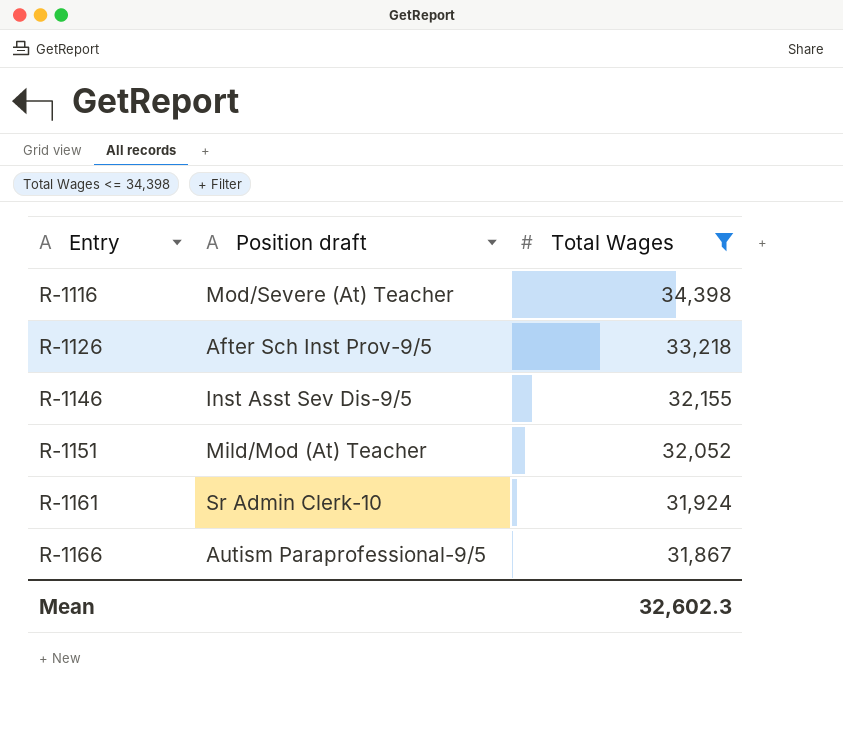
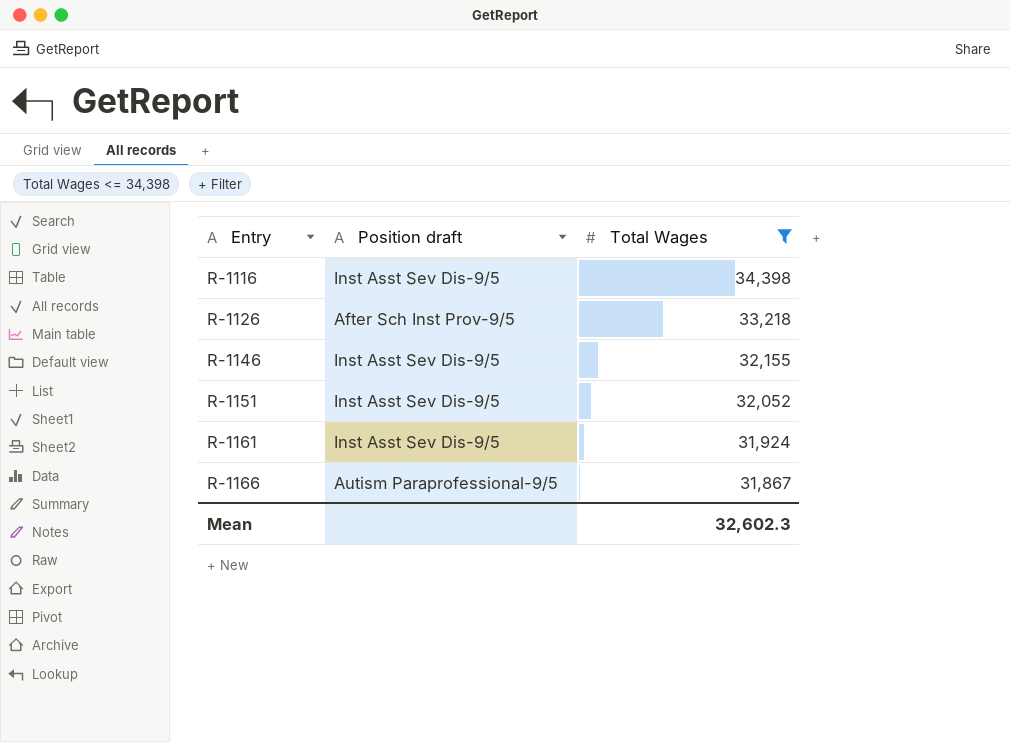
R-1116 | Position draft: Mod/Severe (At) Teacher -> Inst Asst Sev Dis-9/5
R-1151 | Position draft: Mild/Mod (At) Teacher -> Inst Asst Sev Dis-9/5
R-1161 | Position draft: Sr Admin Clerk-10 -> Inst Asst Sev Dis-9/5

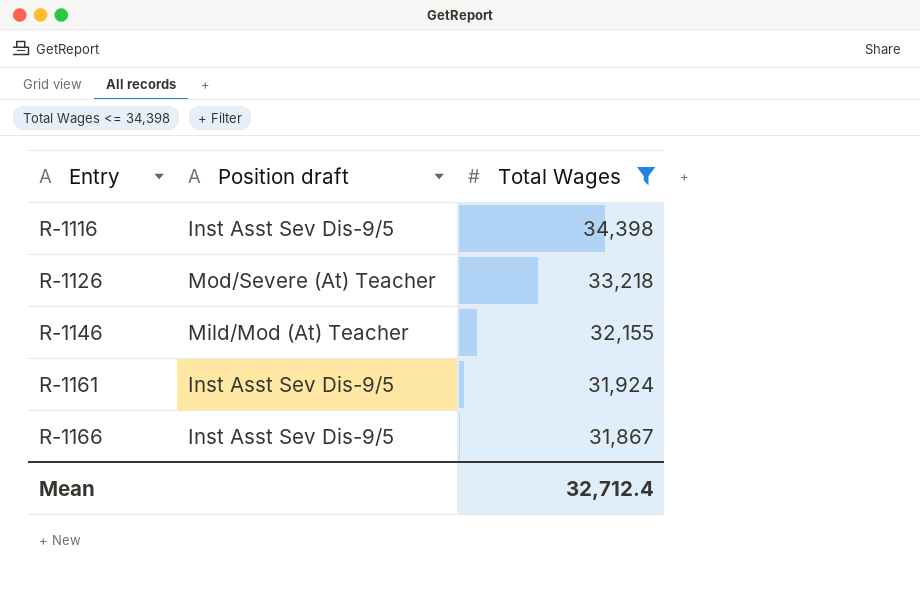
row R-1151: Inst Asst Sev Dis-9/5 | 32,052 -> none
R-1126 | Position draft: After Sch Inst Prov-9/5 -> Mod/Severe (At) Teacher
R-1146 | Position draft: Inst Asst Sev Dis-9/5 -> Mild/Mod (At) Teacher
R-1166 | Position draft: Autism Paraprofessional-9/5 -> Inst Asst Sev Dis-9/5
Mean | Total Wages: 32,602.3 -> 32,712.4

